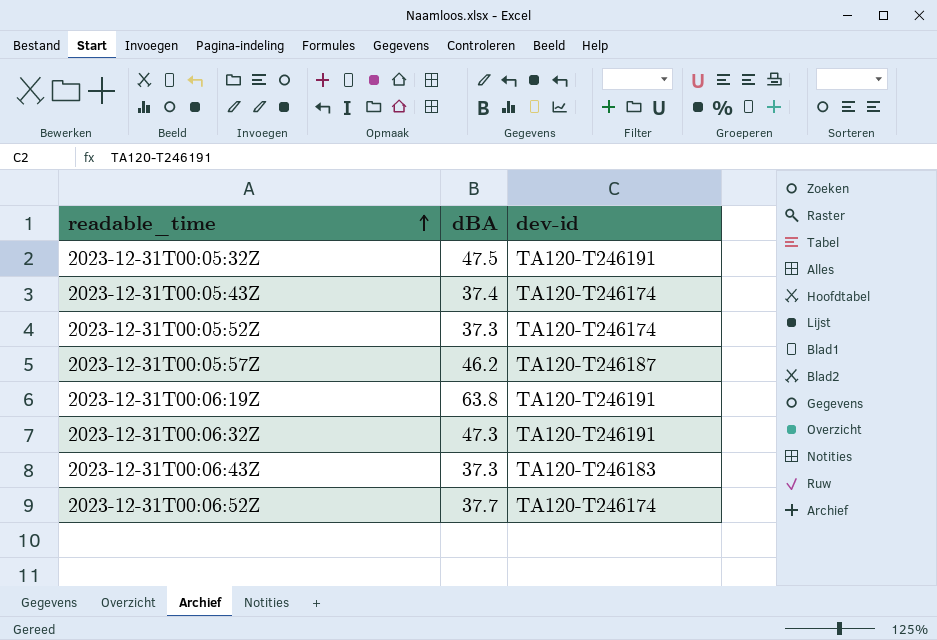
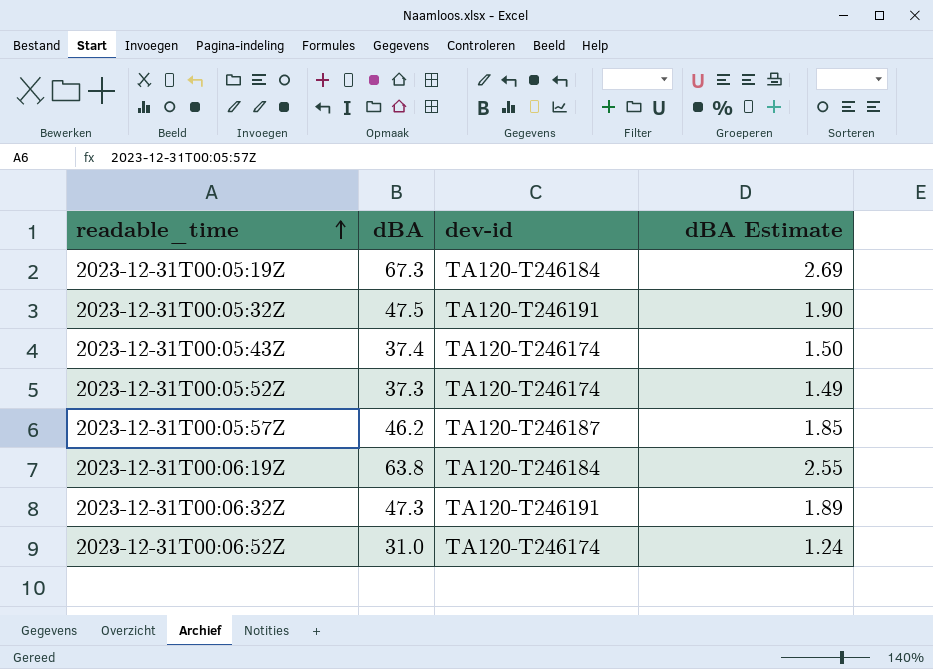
column dBA Estimate | formula: none -> [dBA] * 0.04
row 2023-12-31T00:06:43Z: 37.3 | TA120-T246183 -> none
row 2023-12-31T00:05:19Z: none -> 67.3 | TA120-T246184 | 2.69
2023-12-31T00:06:19Z | dev-id: TA120-T246191 -> TA120-T246184
2023-12-31T00:06:52Z | dBA: 37.7 -> 31.0

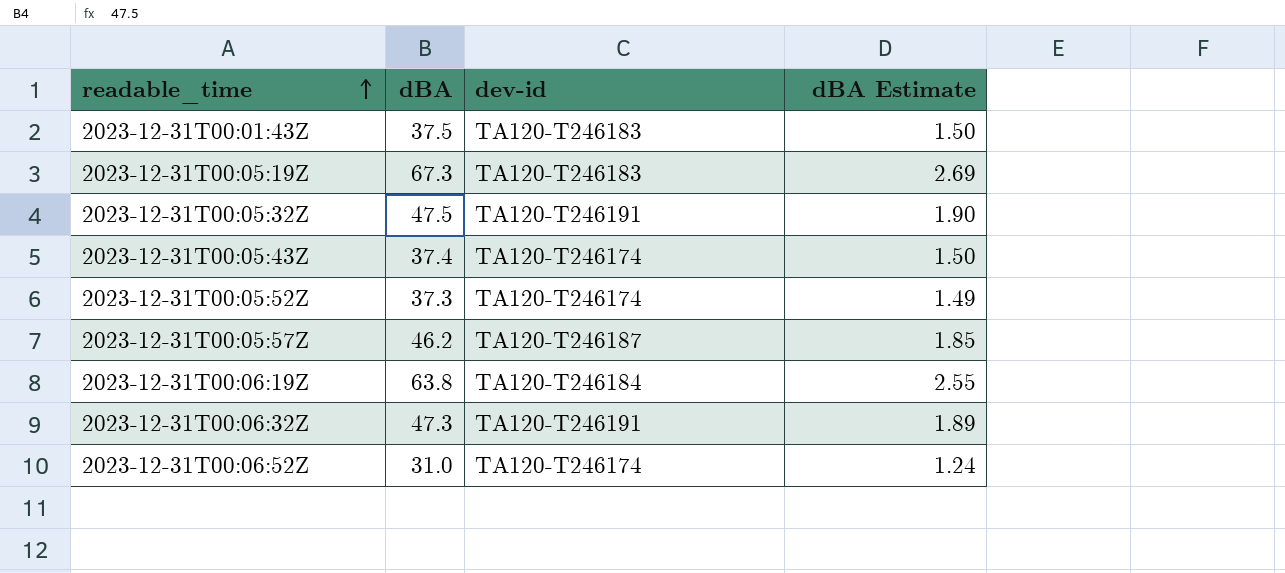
row 2023-12-31T00:01:43Z: none -> 37.5 | TA120-T246183 | 1.50
2023-12-31T00:05:19Z | dev-id: TA120-T246184 -> TA120-T246183

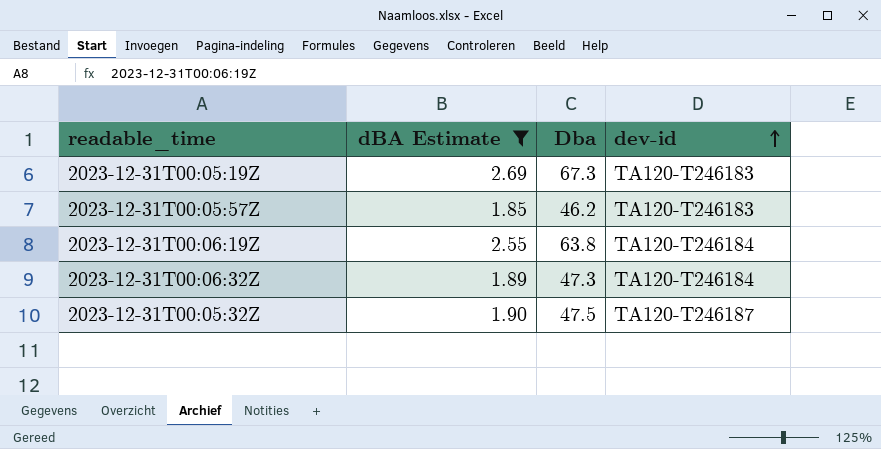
filter: none -> dBA Estimate >= 1.85
row order: readable_time ascending -> dev-id ascending
column dBA Estimate | position: 4 -> 2
column name: dBA -> Dba
2023-12-31T00:05:57Z | dev-id: TA120-T246187 -> TA120-T246183
2023-12-31T00:06:32Z | dev-id: TA120-T246191 -> TA120-T246184
2023-12-31T00:05:32Z | dev-id: TA120-T246191 -> TA120-T246187

